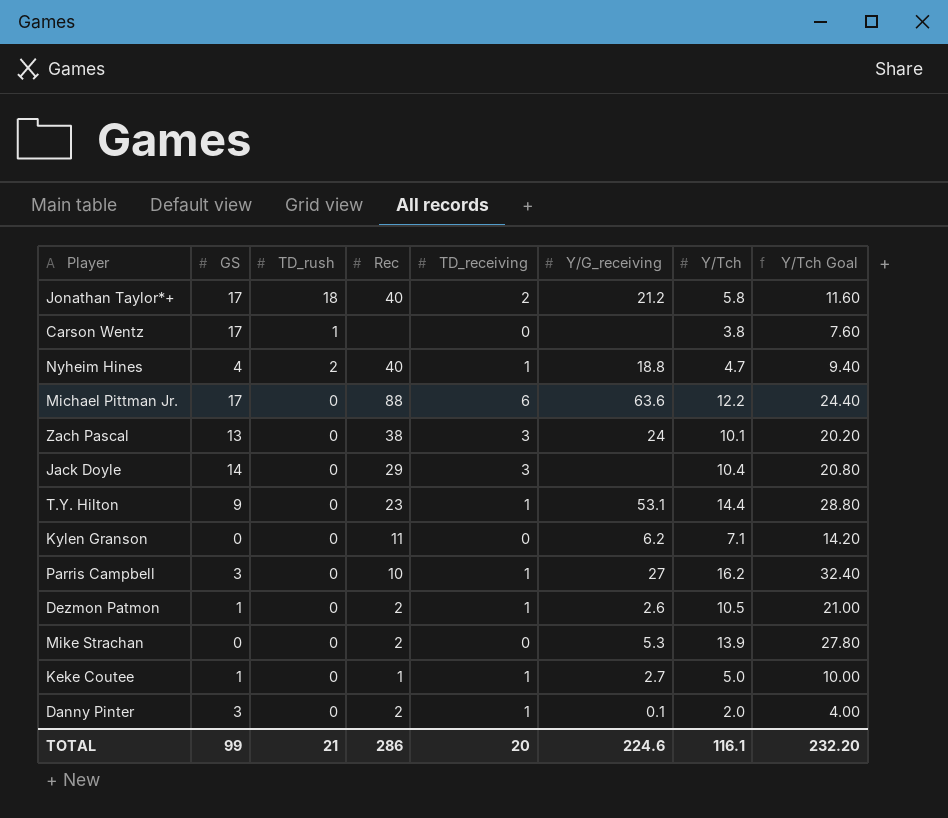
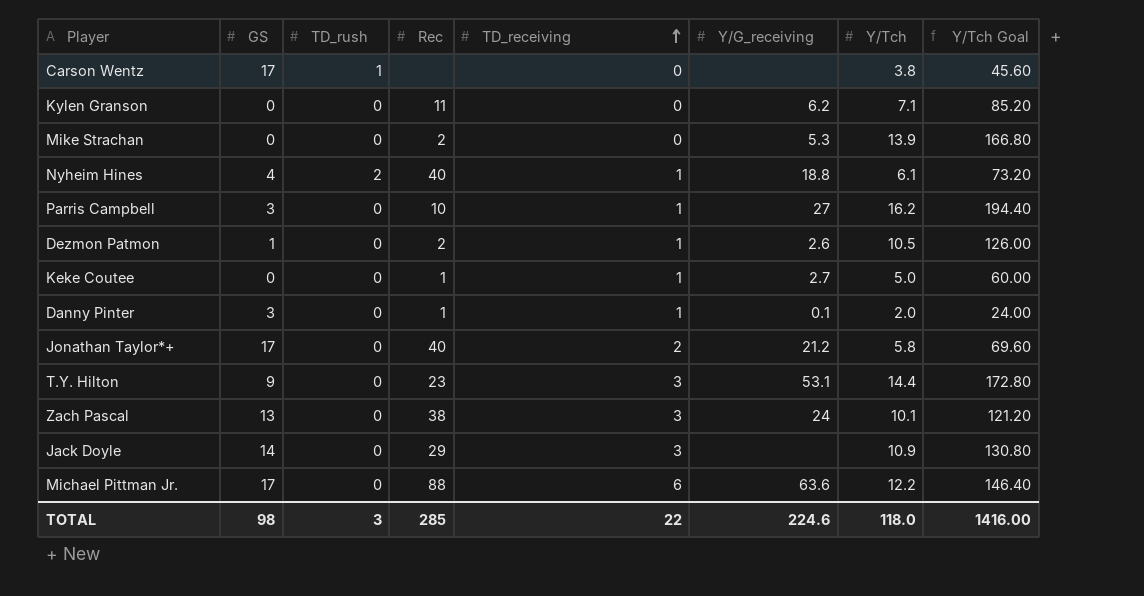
row order: none -> TD_receiving ascending
column Y/Tch Goal | formula: [Y/Tch] * 2 -> [Y/Tch] * 12
Nyheim Hines | Y/Tch: 4.7 -> 6.1
Keke Coutee | GS: 1 -> 0
Danny Pinter | Rec: 2 -> 1
Jonathan Taylor*+ | TD_rush: 18 -> 0
T.Y. Hilton | TD_receiving: 1 -> 3
Jack Doyle | Y/Tch: 10.4 -> 10.9
TOTAL | GS: 99 -> 98
TOTAL | TD_rush: 21 -> 3
TOTAL | Rec: 286 -> 285
TOTAL | TD_receiving: 20 -> 22
TOTAL | Y/Tch: 116.1 -> 118.0
TOTAL | Y/Tch Goal: 232.20 -> 1416.00

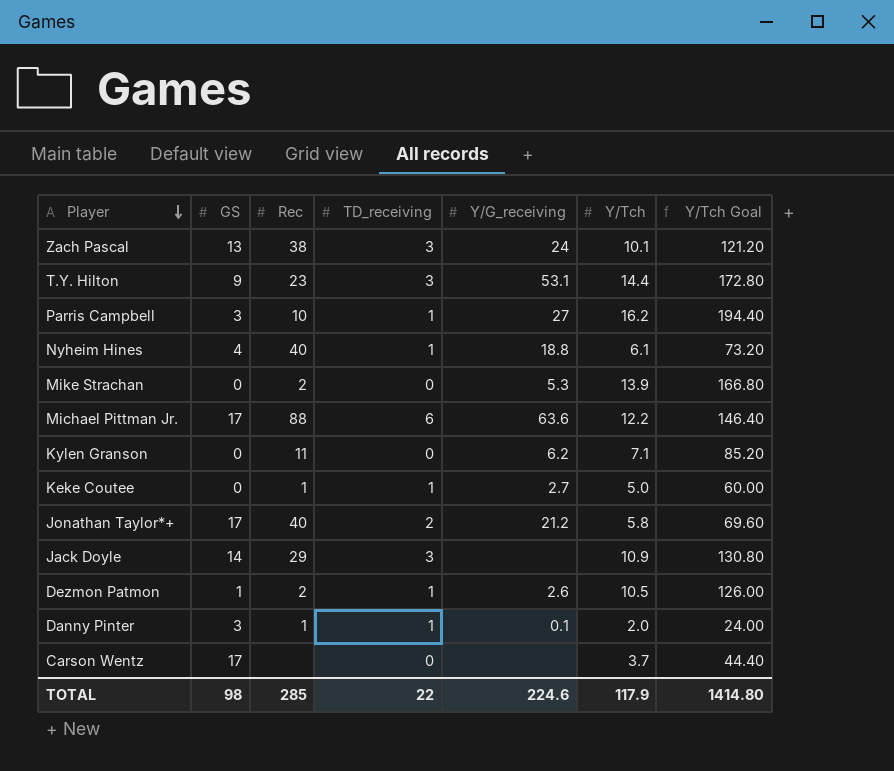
row order: TD_receiving ascending -> Player descending
column TD_rush | position: 3 -> none
Carson Wentz | Y/Tch: 3.8 -> 3.7
Carson Wentz | Y/Tch Goal: 45.60 -> 44.40
TOTAL | Y/Tch: 118.0 -> 117.9
TOTAL | Y/Tch Goal: 1416.00 -> 1414.80

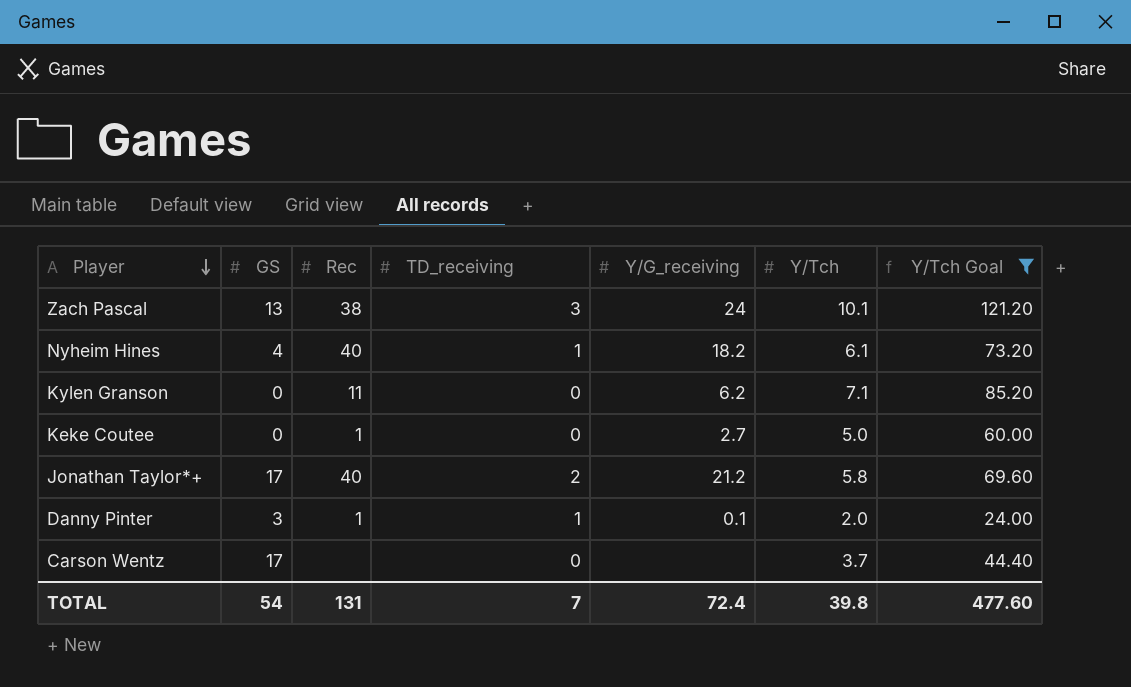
filter: none -> Y/Tch Goal <= 121.20
Nyheim Hines | Y/G_receiving: 18.8 -> 18.2
Keke Coutee | TD_receiving: 1 -> 0
TOTAL | GS: 98 -> 54
TOTAL | Rec: 285 -> 131
TOTAL | TD_receiving: 22 -> 7
TOTAL | Y/G_receiving: 224.6 -> 72.4
TOTAL | Y/Tch: 117.9 -> 39.8
TOTAL | Y/Tch Goal: 1414.80 -> 477.60

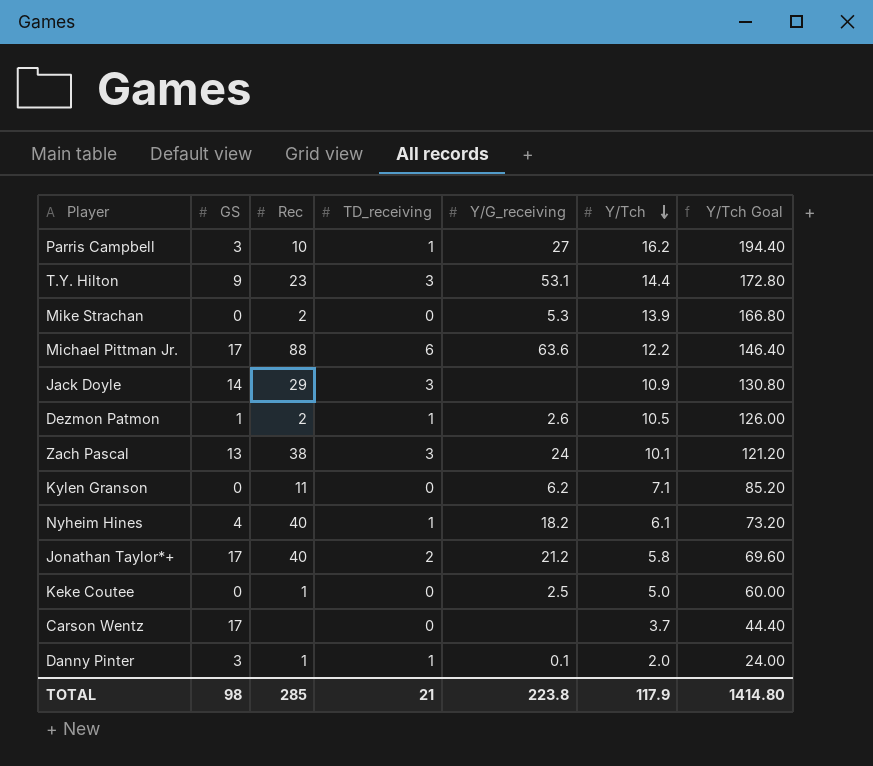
filter: Y/Tch Goal <= 121.20 -> none
row order: Player descending -> Y/Tch descending
Keke Coutee | Y/G_receiving: 2.7 -> 2.5
TOTAL | GS: 54 -> 98
TOTAL | Rec: 131 -> 285
TOTAL | TD_receiving: 7 -> 21
TOTAL | Y/G_receiving: 72.4 -> 223.8
TOTAL | Y/Tch: 39.8 -> 117.9
TOTAL | Y/Tch Goal: 477.60 -> 1414.80

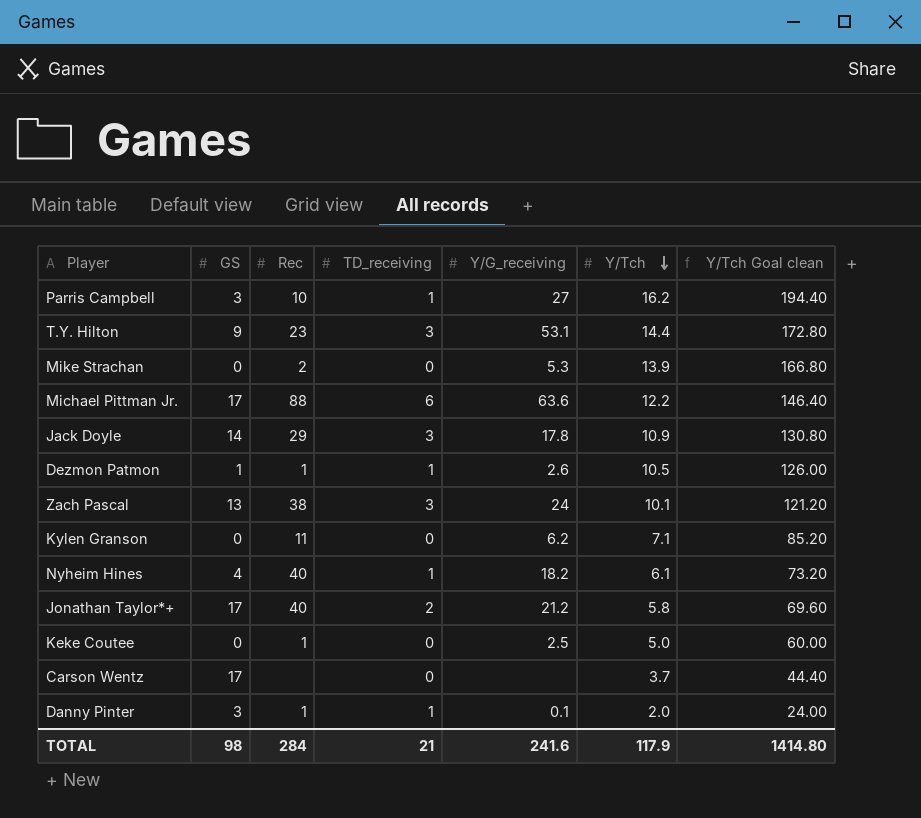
column name: Y/Tch Goal -> Y/Tch Goal clean
Jack Doyle | Y/G_receiving: none -> 17.8
Dezmon Patmon | Rec: 2 -> 1
TOTAL | Rec: 285 -> 284
TOTAL | Y/G_receiving: 223.8 -> 241.6

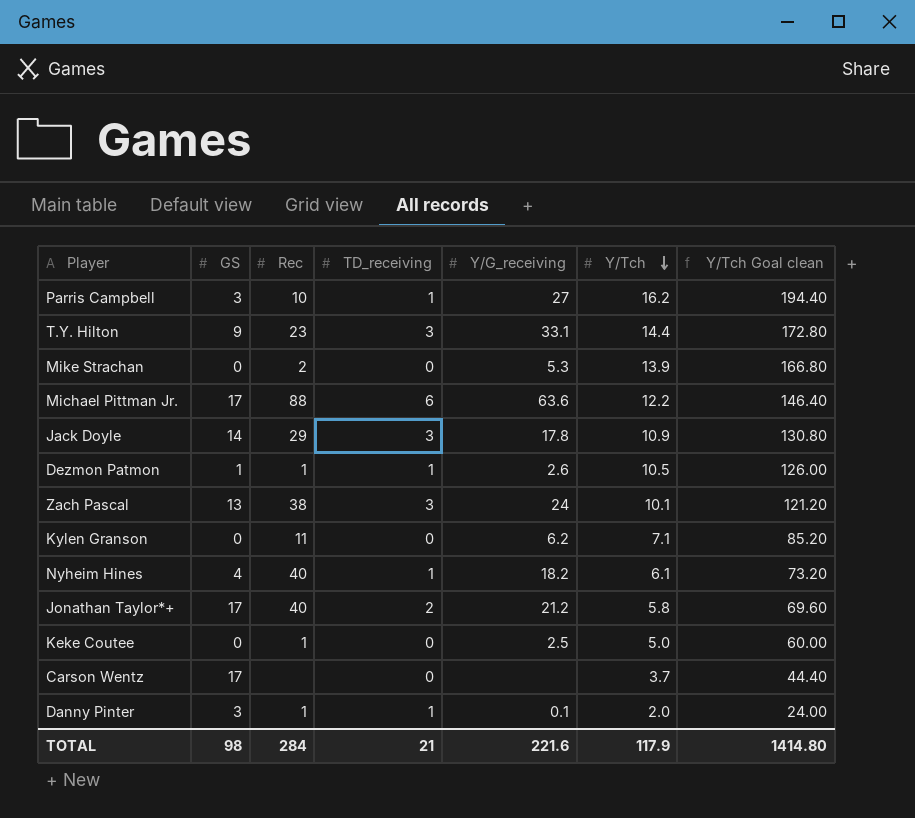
T.Y. Hilton | Y/G_receiving: 53.1 -> 33.1
TOTAL | Y/G_receiving: 241.6 -> 221.6

